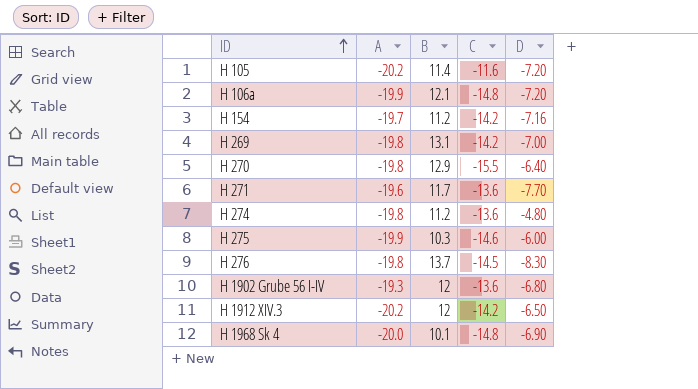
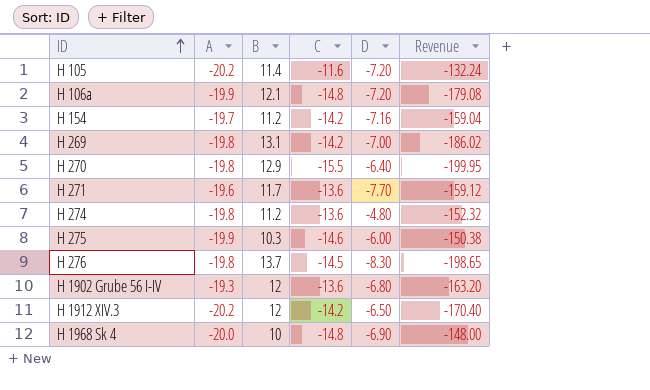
column Revenue | formula: none -> [B] * [C]
H 1968 Sk 4 | B: 10.1 -> 10

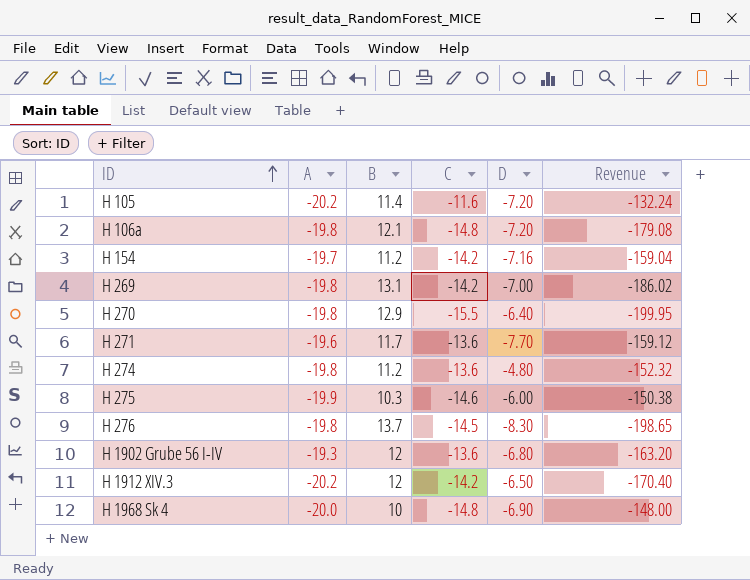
H 106a | A: -19.9 -> -19.8

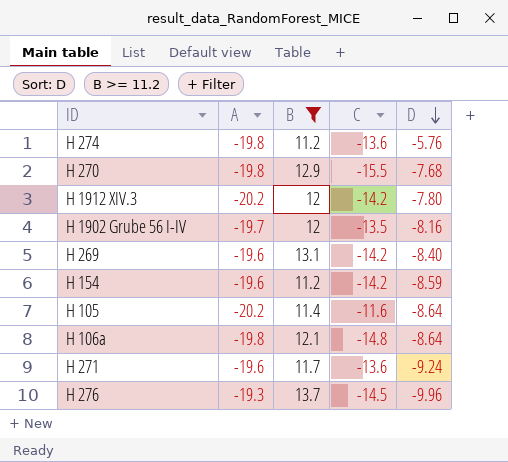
filter: none -> B >= 11.2
row order: ID ascending -> D descending
column Revenue | formula: [B] * [C] -> none
H 274 | D: -4.80 -> -5.76
H 270 | D: -6.40 -> -7.68
H 1912 XIV.3 | D: -6.50 -> -7.80
H 1902 Grube 56 I-IV | A: -19.3 -> -19.7
H 1902 Grube 56 I-IV | C: -13.6 -> -13.5
H 1902 Grube 56 I-IV | D: -6.80 -> -8.16
H 269 | A: -19.8 -> -19.6
H 269 | D: -7.00 -> -8.40
H 154 | A: -19.7 -> -19.6
H 154 | D: -7.16 -> -8.59
H 105 | D: -7.20 -> -8.64
H 106a | D: -7.20 -> -8.64
H 271 | D: -7.70 -> -9.24
H 276 | A: -19.8 -> -19.3
H 276 | D: -8.30 -> -9.96

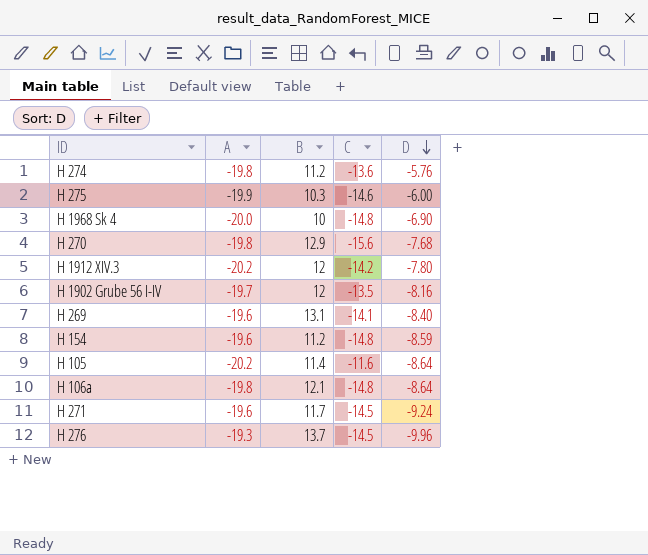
filter: B >= 11.2 -> none
H 270 | C: -15.5 -> -15.6
H 269 | C: -14.2 -> -14.1
H 154 | C: -14.2 -> -14.8
H 271 | C: -13.6 -> -14.5

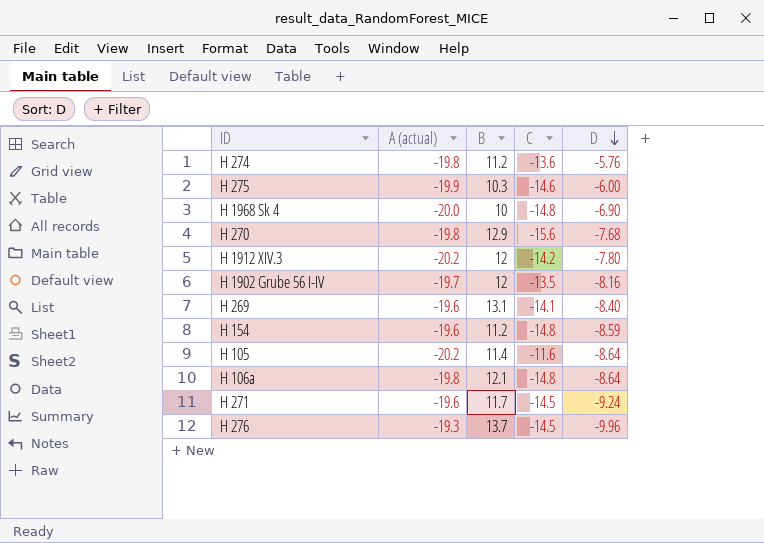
column name: A -> A (actual)

